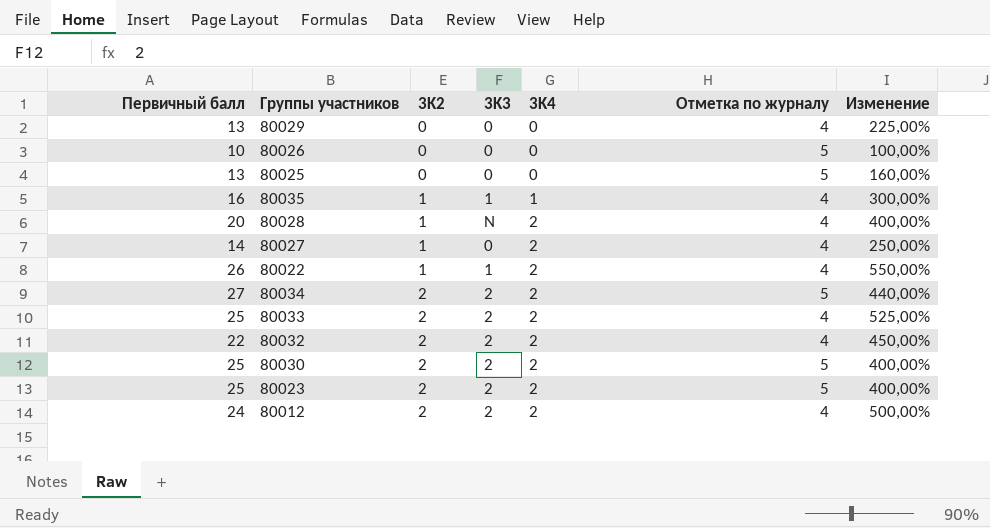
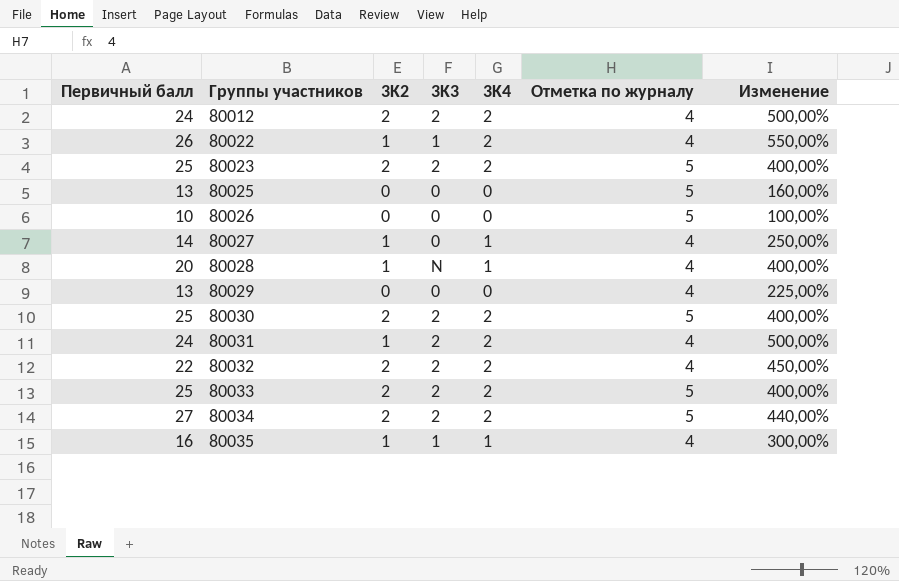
row order: 3K2 ascending -> Группы участников ascending
80027 | 3K4: 2 -> 1
80028 | 3K4: 2 -> 1
row 80031: none -> 24 | 1 | 2 | 2 | 4 | 500,00%
80033 | Отметка по журналу: 4 -> 5
80033 | Изменение: 525,00% -> 400,00%

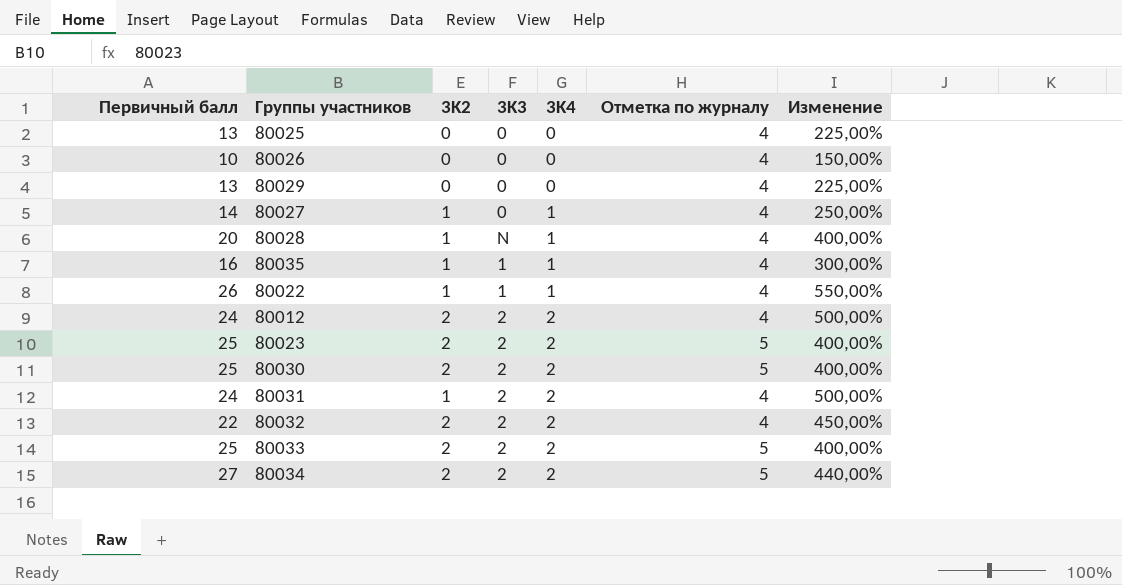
row order: Группы участников ascending -> 3K4 ascending
80025 | Отметка по журналу: 5 -> 4
80025 | Изменение: 160,00% -> 225,00%
80026 | Отметка по журналу: 5 -> 4
80026 | Изменение: 100,00% -> 150,00%
80022 | 3K4: 2 -> 1

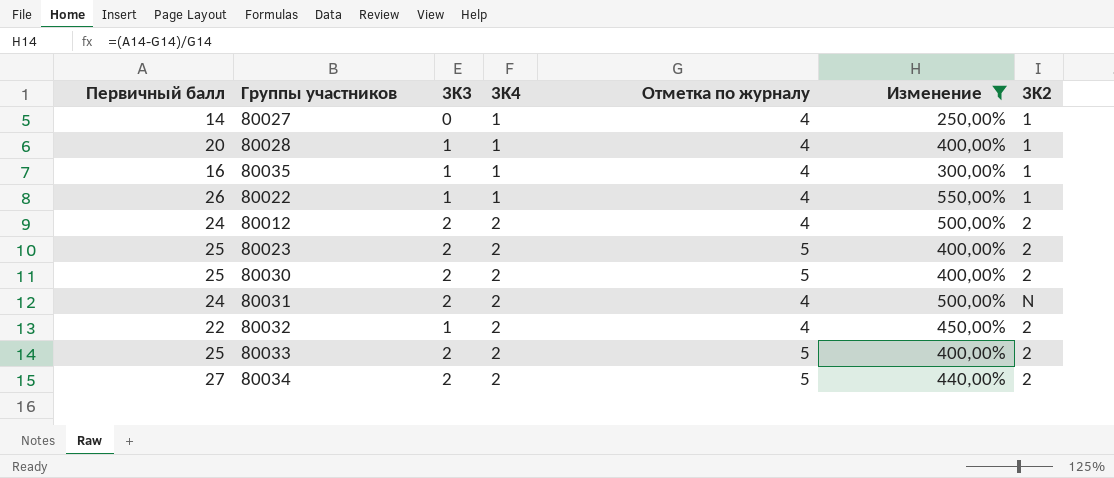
filter: none -> Изменение >= 250,00%
column 3K2 | position: 3 -> 7
80028 | 3K3: N -> 1
80031 | 3K2: 1 -> N
80032 | 3K3: 2 -> 1

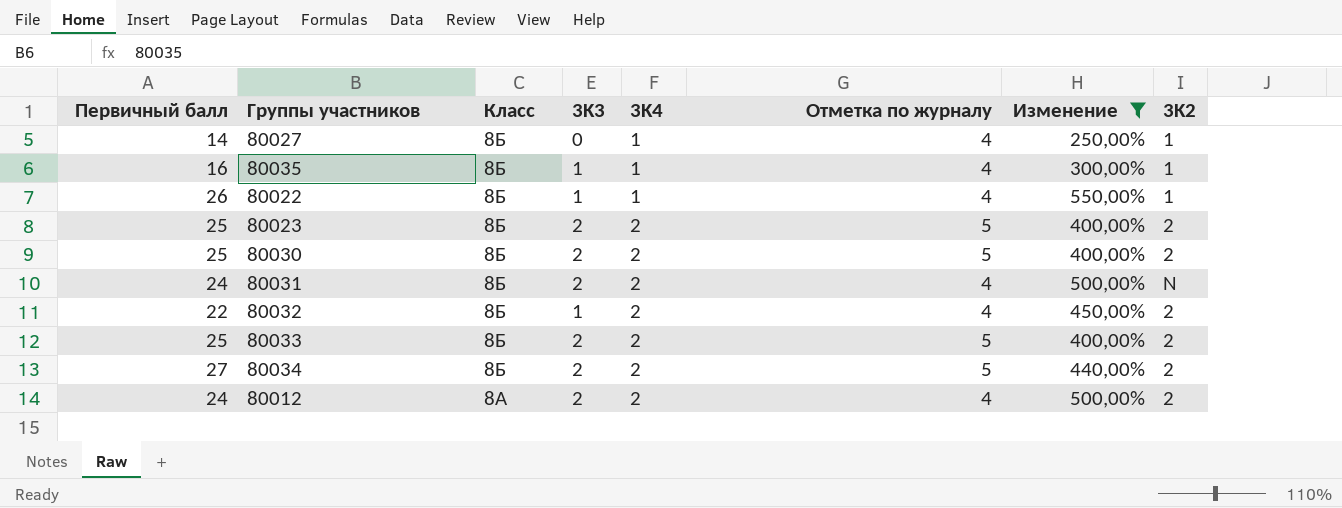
row order: 3K4 ascending -> Класс descending
column Класс | position: none -> 3
row 80028: 20 | 1 | 1 | 4 | 400,00% | 1 -> none

